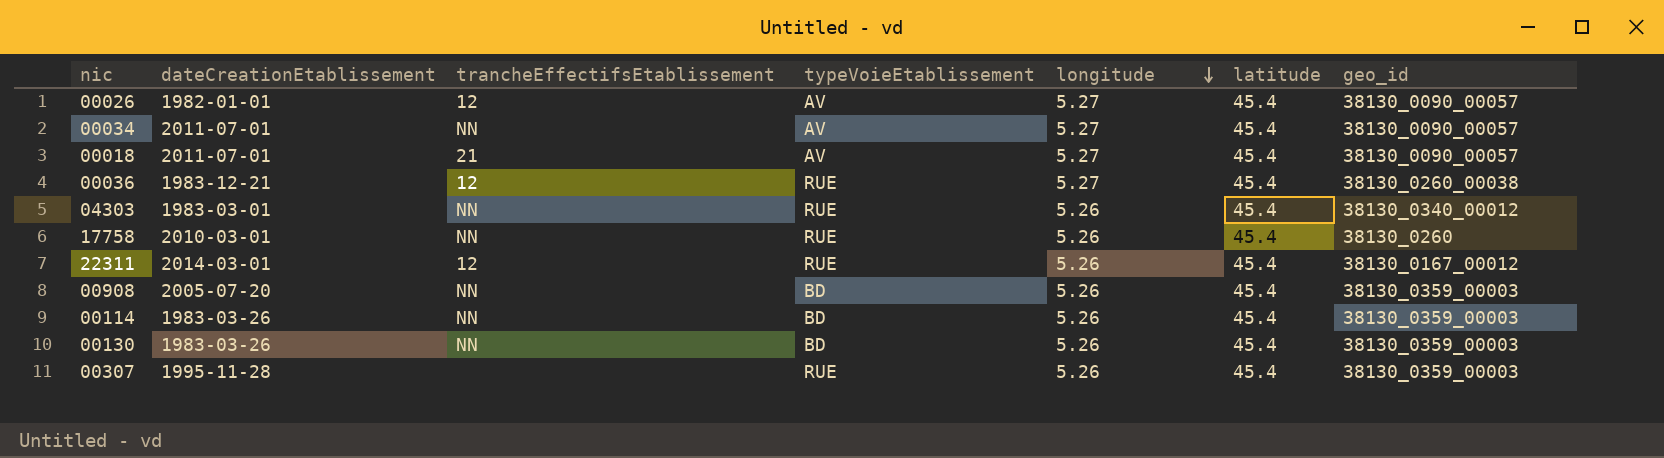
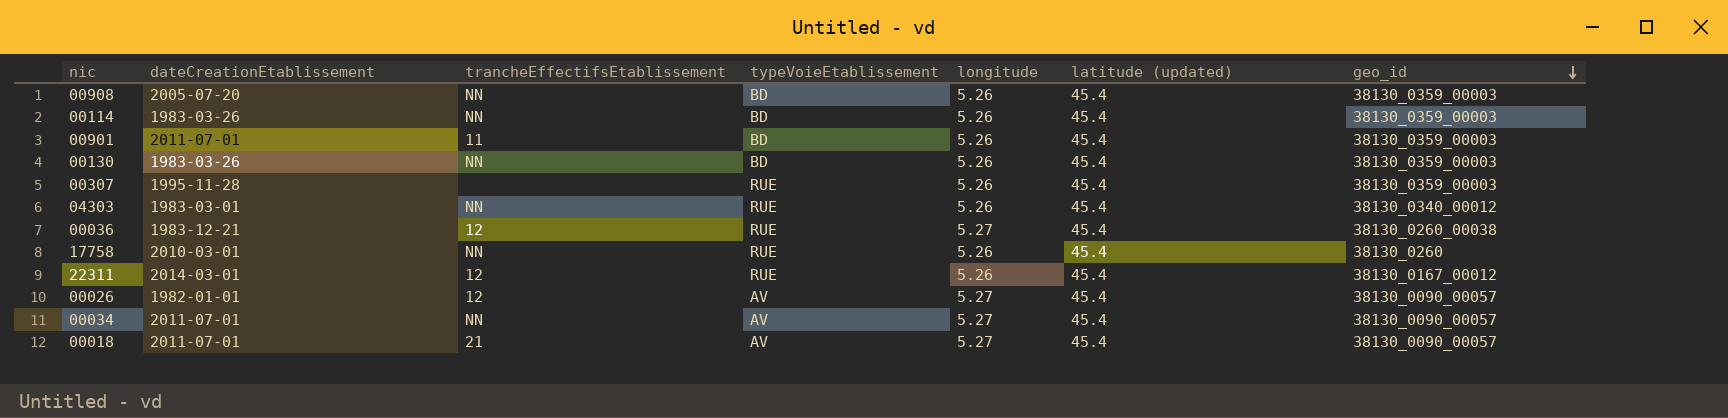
row order: longitude descending -> geo_id descending
column name: latitude -> latitude (updated)
row 00901: none -> 2011-07-01 | 11 | BD | 5.26 | 45.4 | 38130_0359_00003

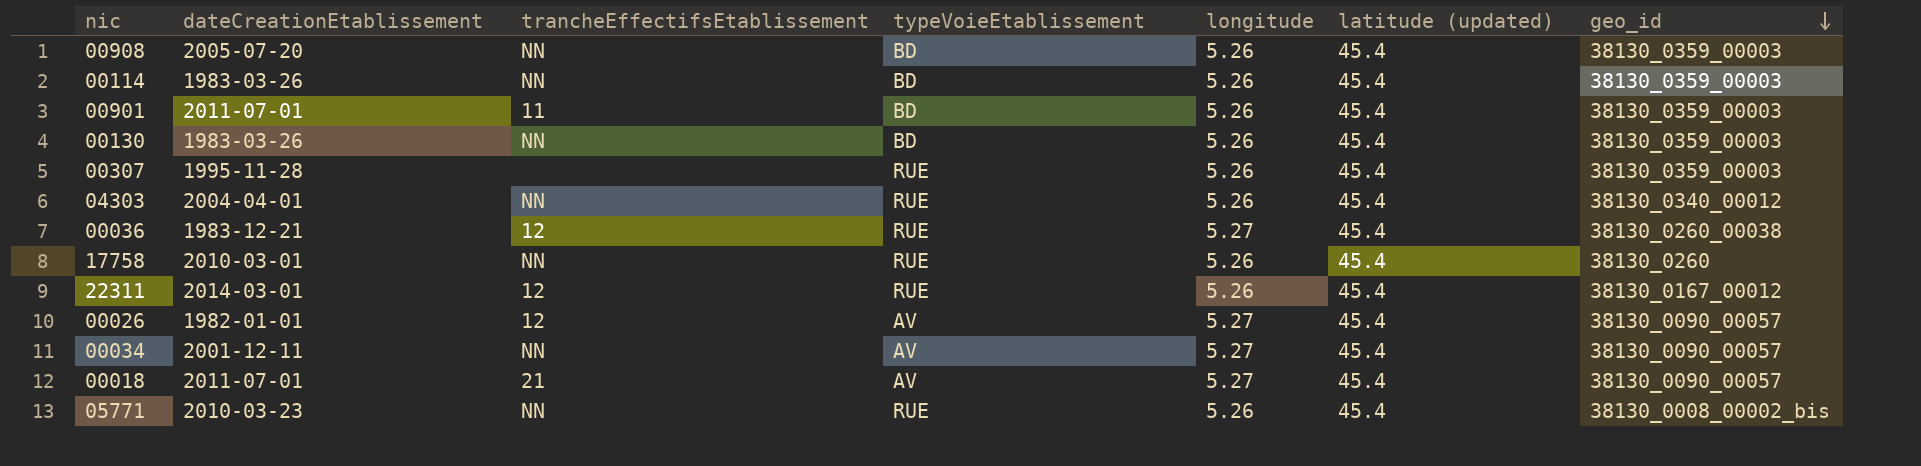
04303 | dateCreationEtablissement: 1983-03-01 -> 2004-04-01
00034 | dateCreationEtablissement: 2011-07-01 -> 2001-12-11
row 05771: none -> 2010-03-23 | NN | RUE | 5.26 | 45.4 | 38130_0008_00002_bis

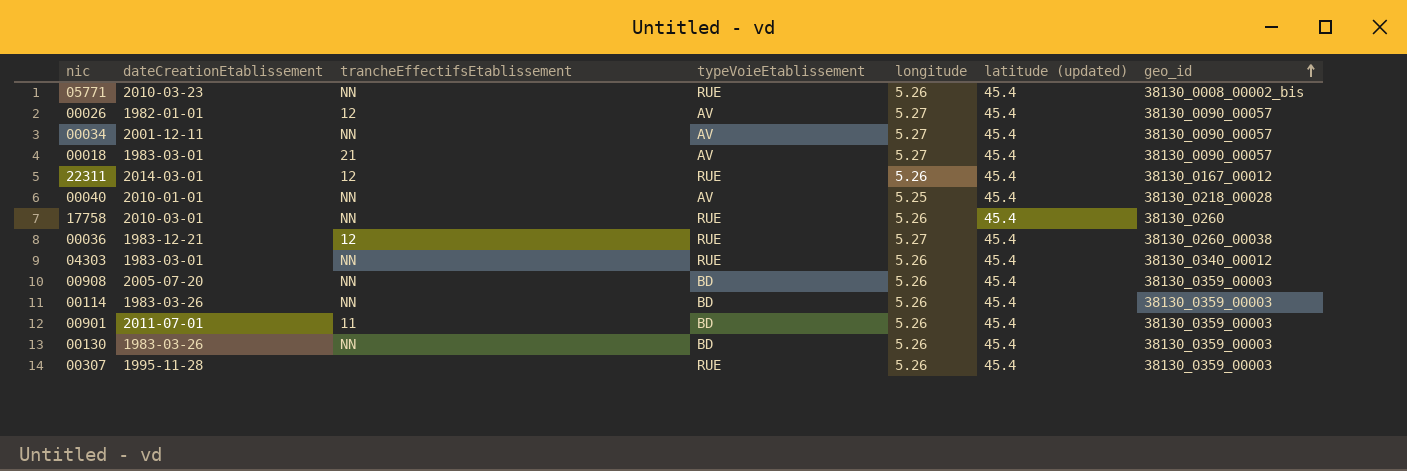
row order: geo_id descending -> geo_id ascending
00018 | dateCreationEtablissement: 2011-07-01 -> 1983-03-01
row 00040: none -> 2010-01-01 | NN | AV | 5.25 | 45.4 | 38130_0218_00028
04303 | dateCreationEtablissement: 2004-04-01 -> 1983-03-01

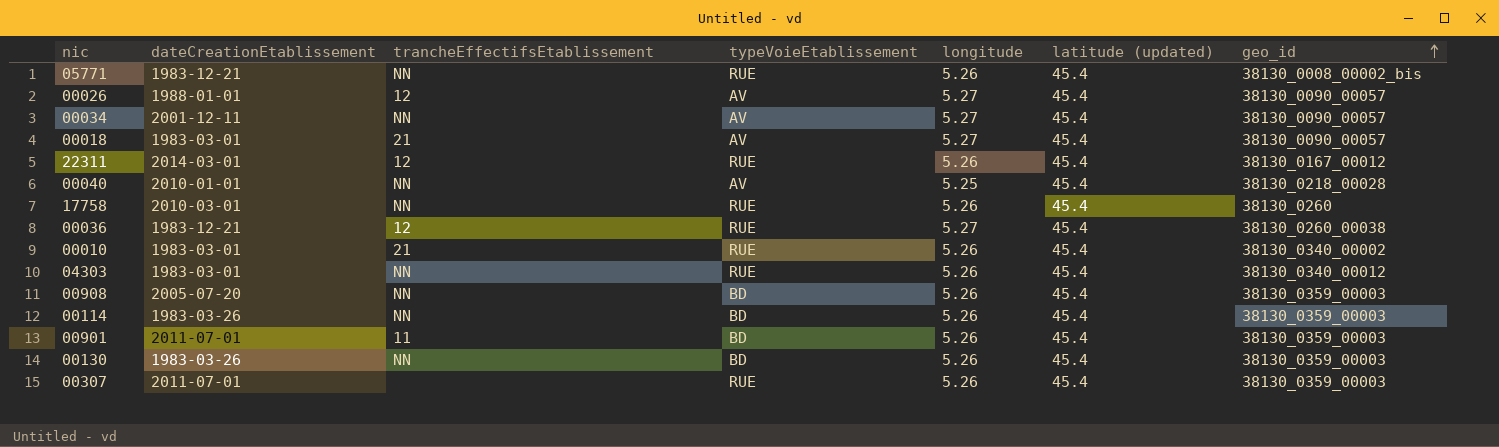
05771 | dateCreationEtablissement: 2010-03-23 -> 1983-12-21
00026 | dateCreationEtablissement: 1982-01-01 -> 1988-01-01
row 00010: none -> 1983-03-01 | 21 | RUE | 5.26 | 45.4 | 38130_0340_00002
00307 | dateCreationEtablissement: 1995-11-28 -> 2011-07-01

